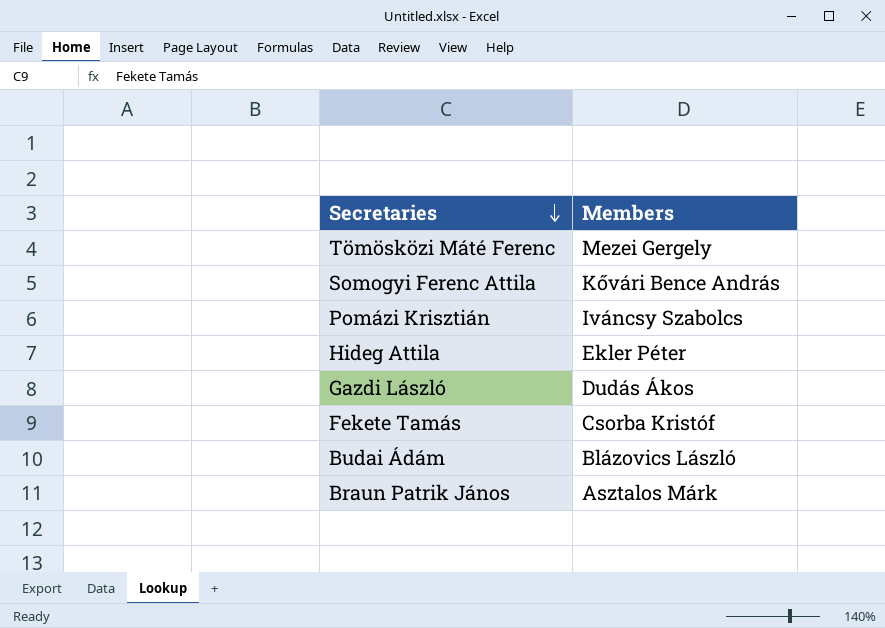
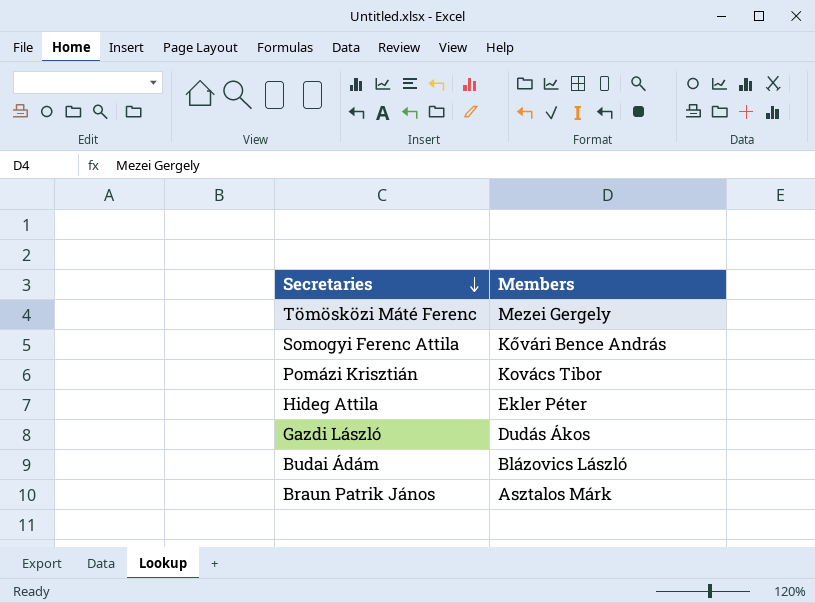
row Fekete Tamás: Csorba Kristóf -> none
Pomázi Krisztián | Members: Iváncsy Szabolcs -> Kovács Tibor

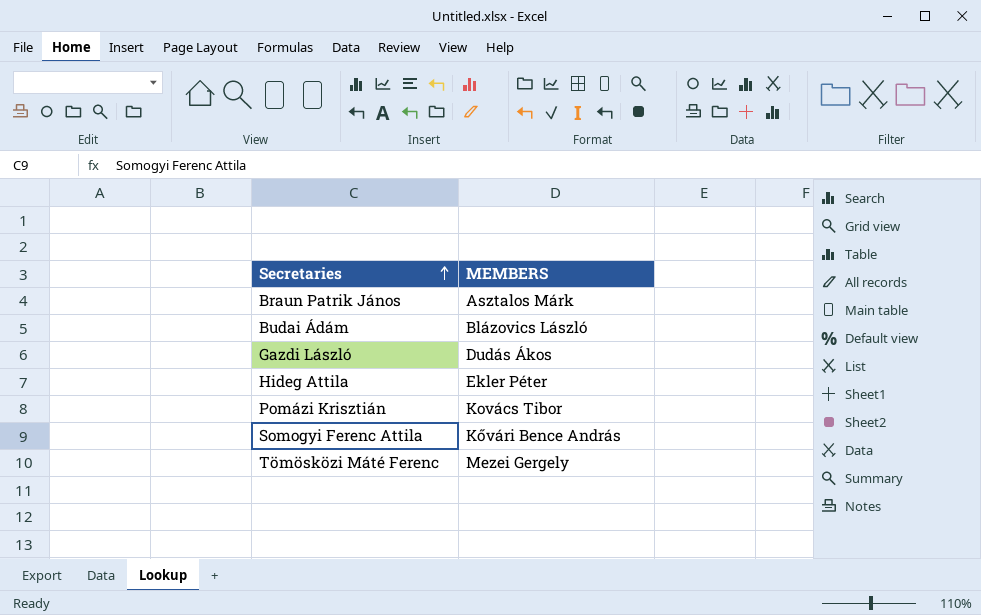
row order: Secretaries descending -> Secretaries ascending
column name: Members -> MEMBERS

